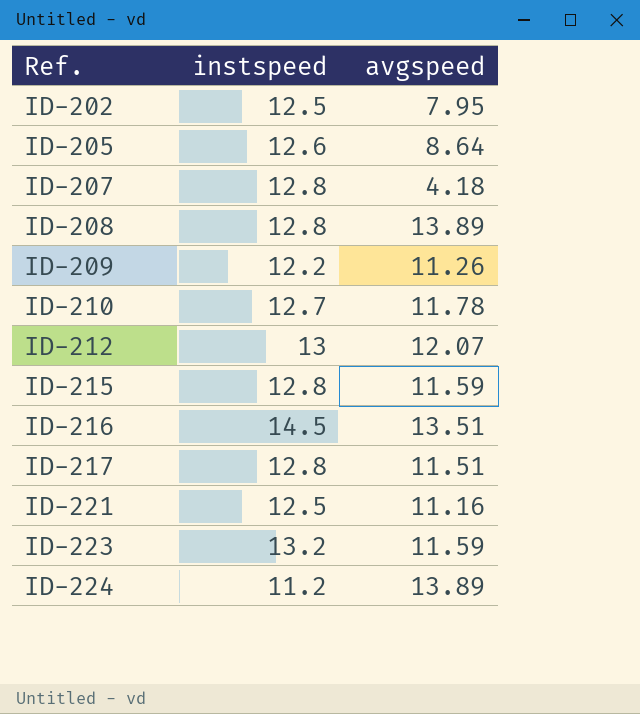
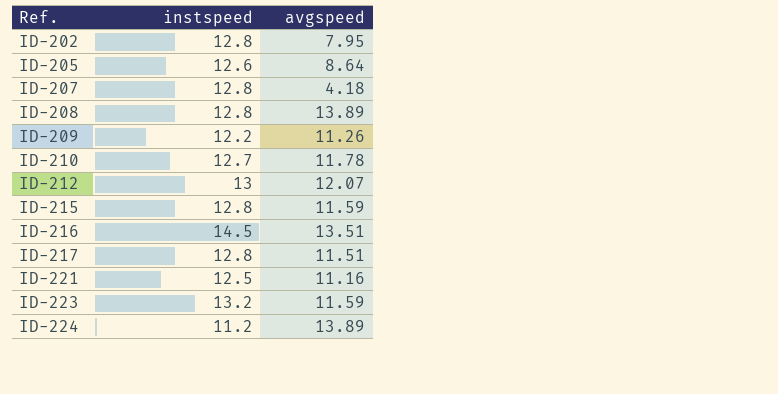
ID-202 | instspeed: 12.5 -> 12.8

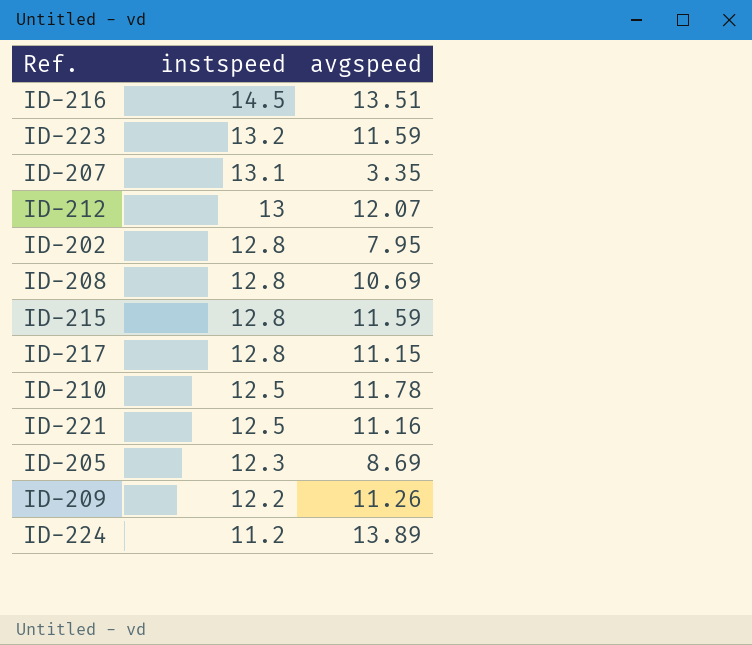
row order: Ref. ascending -> instspeed descending
ID-207 | instspeed: 12.8 -> 13.1
ID-207 | avgspeed: 4.18 -> 3.35
ID-208 | avgspeed: 13.89 -> 10.69
ID-217 | avgspeed: 11.51 -> 11.15
ID-210 | instspeed: 12.7 -> 12.5
ID-205 | instspeed: 12.6 -> 12.3
ID-205 | avgspeed: 8.64 -> 8.69

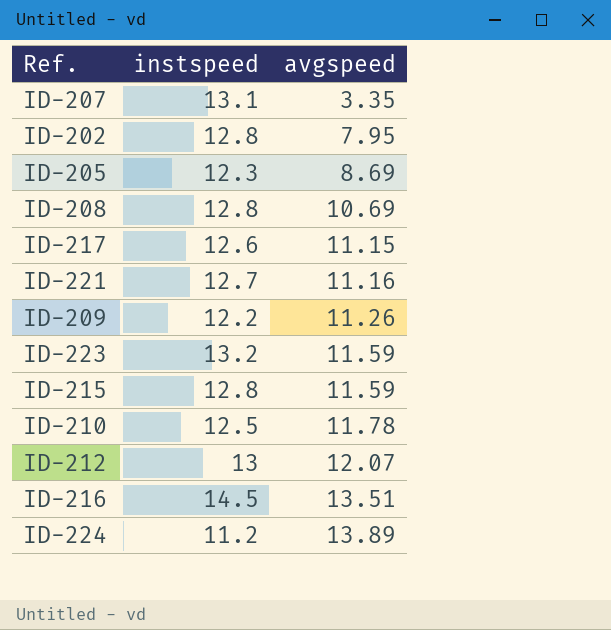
row order: instspeed descending -> avgspeed ascending
ID-217 | instspeed: 12.8 -> 12.6
ID-221 | instspeed: 12.5 -> 12.7

